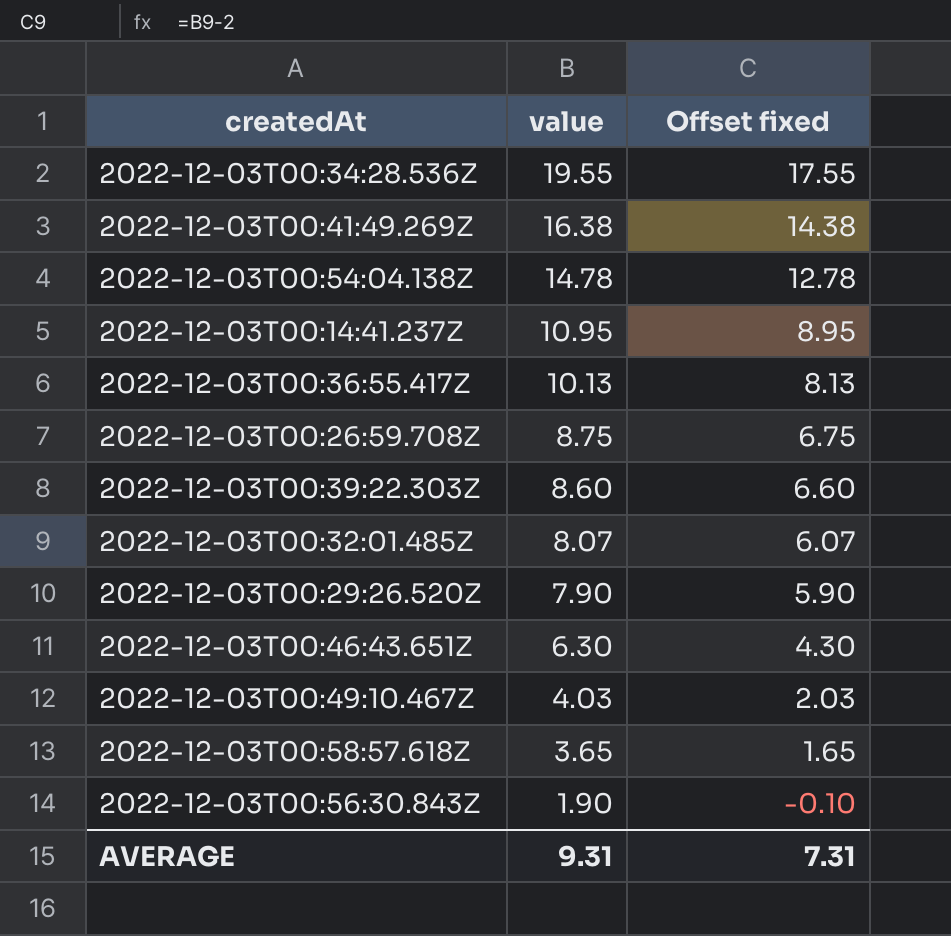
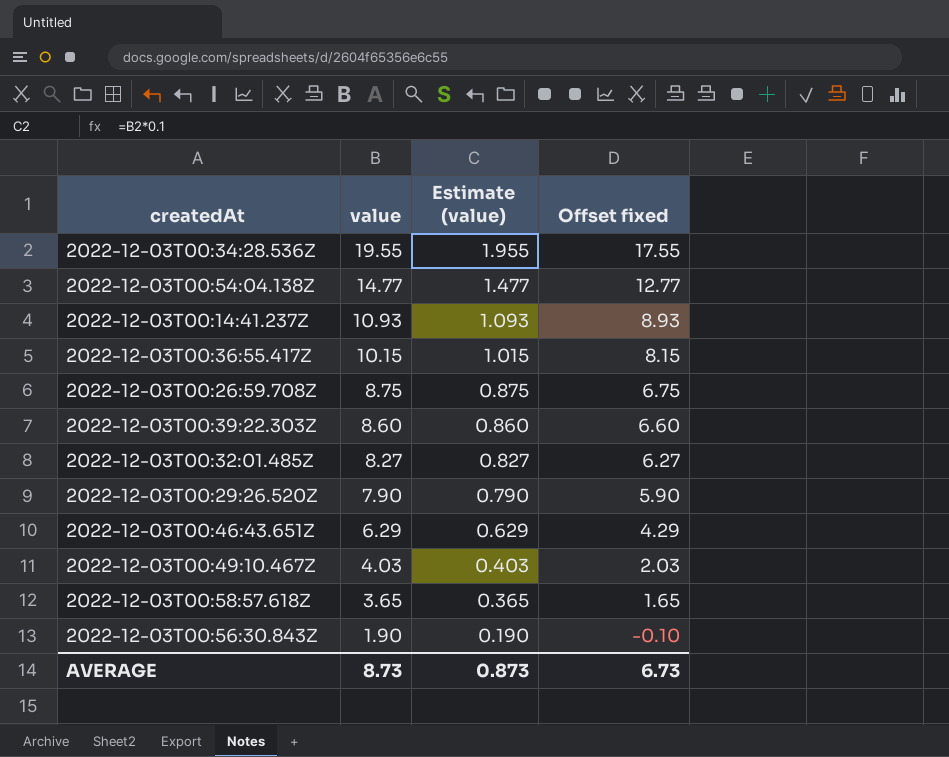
column Estimate (value) | formula: none -> [value] * 0.1
row 2022-12-03T00:41:49.269Z: 16.38 | 14.38 -> none
2022-12-03T00:54:04.138Z | value: 14.78 -> 14.77
2022-12-03T00:54:04.138Z | Offset fixed: 12.78 -> 12.77
2022-12-03T00:14:41.237Z | value: 10.95 -> 10.93
2022-12-03T00:14:41.237Z | Offset fixed: 8.95 -> 8.93
2022-12-03T00:36:55.417Z | value: 10.13 -> 10.15
2022-12-03T00:36:55.417Z | Offset fixed: 8.13 -> 8.15
2022-12-03T00:32:01.485Z | value: 8.07 -> 8.27
2022-12-03T00:32:01.485Z | Offset fixed: 6.07 -> 6.27
2022-12-03T00:46:43.651Z | value: 6.30 -> 6.29
2022-12-03T00:46:43.651Z | Offset fixed: 4.30 -> 4.29
AVERAGE | value: 9.31 -> 8.73
AVERAGE | Offset fixed: 7.31 -> 6.73

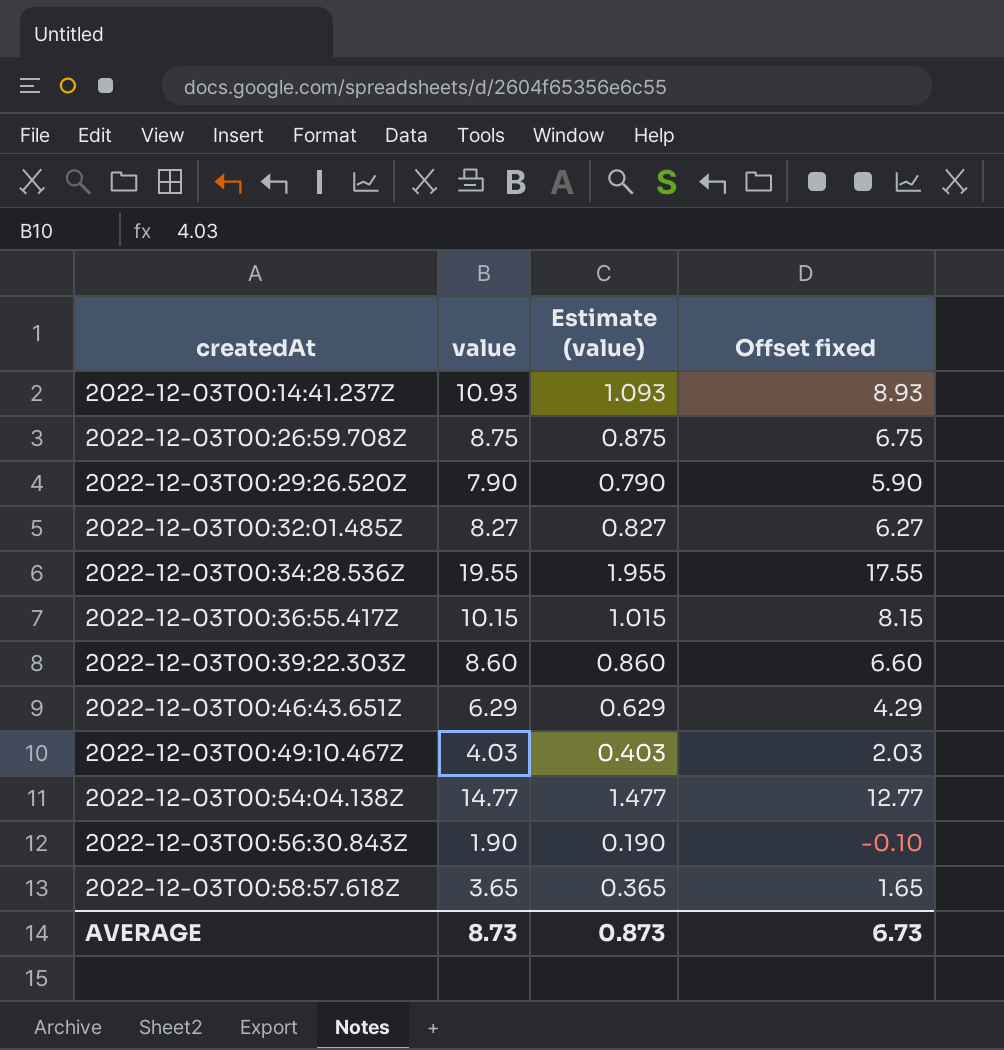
row order: value descending -> createdAt ascending

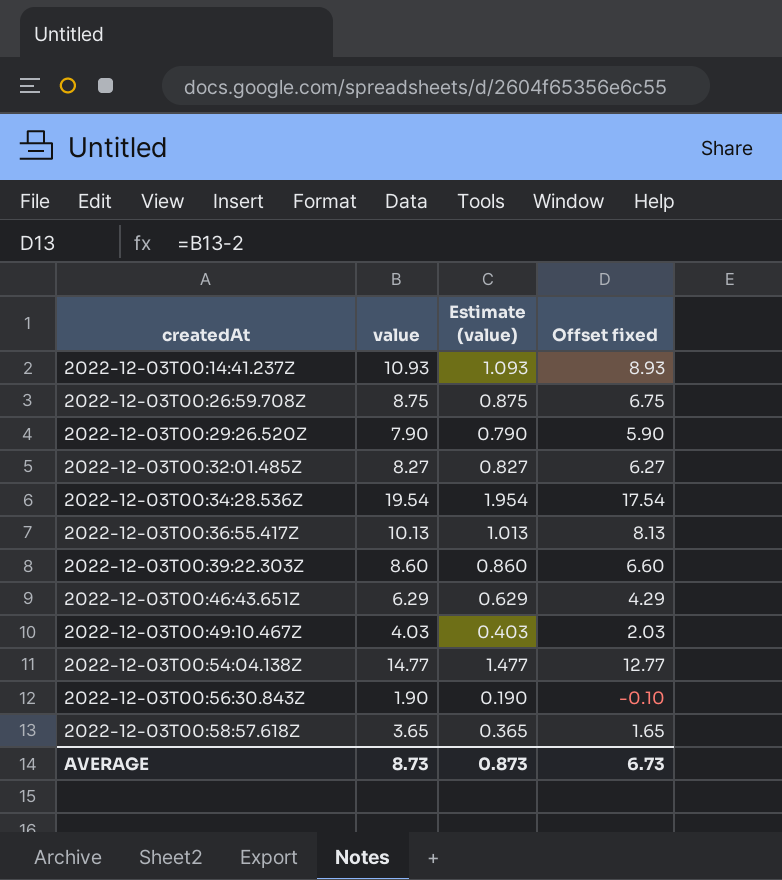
2022-12-03T00:34:28.536Z | value: 19.55 -> 19.54
2022-12-03T00:34:28.536Z | Estimate (value): 1.955 -> 1.954
2022-12-03T00:34:28.536Z | Offset fixed: 17.55 -> 17.54
2022-12-03T00:36:55.417Z | value: 10.15 -> 10.13
2022-12-03T00:36:55.417Z | Estimate (value): 1.015 -> 1.013
2022-12-03T00:36:55.417Z | Offset fixed: 8.15 -> 8.13

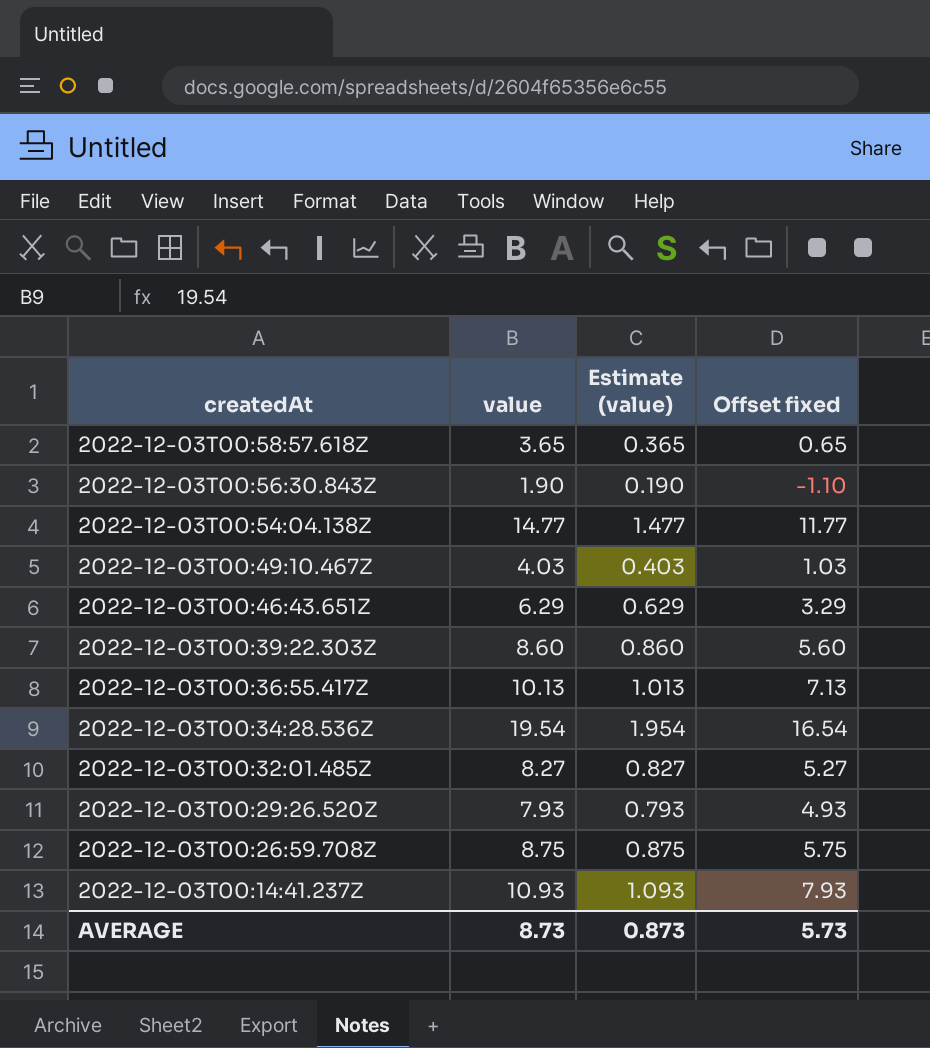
row order: createdAt ascending -> createdAt descending
column Offset fixed | formula: [value] - 2 -> [value] - 3
2022-12-03T00:29:26.520Z | value: 7.90 -> 7.93
2022-12-03T00:29:26.520Z | Estimate (value): 0.790 -> 0.793
AVERAGE | Offset fixed: 6.73 -> 5.73

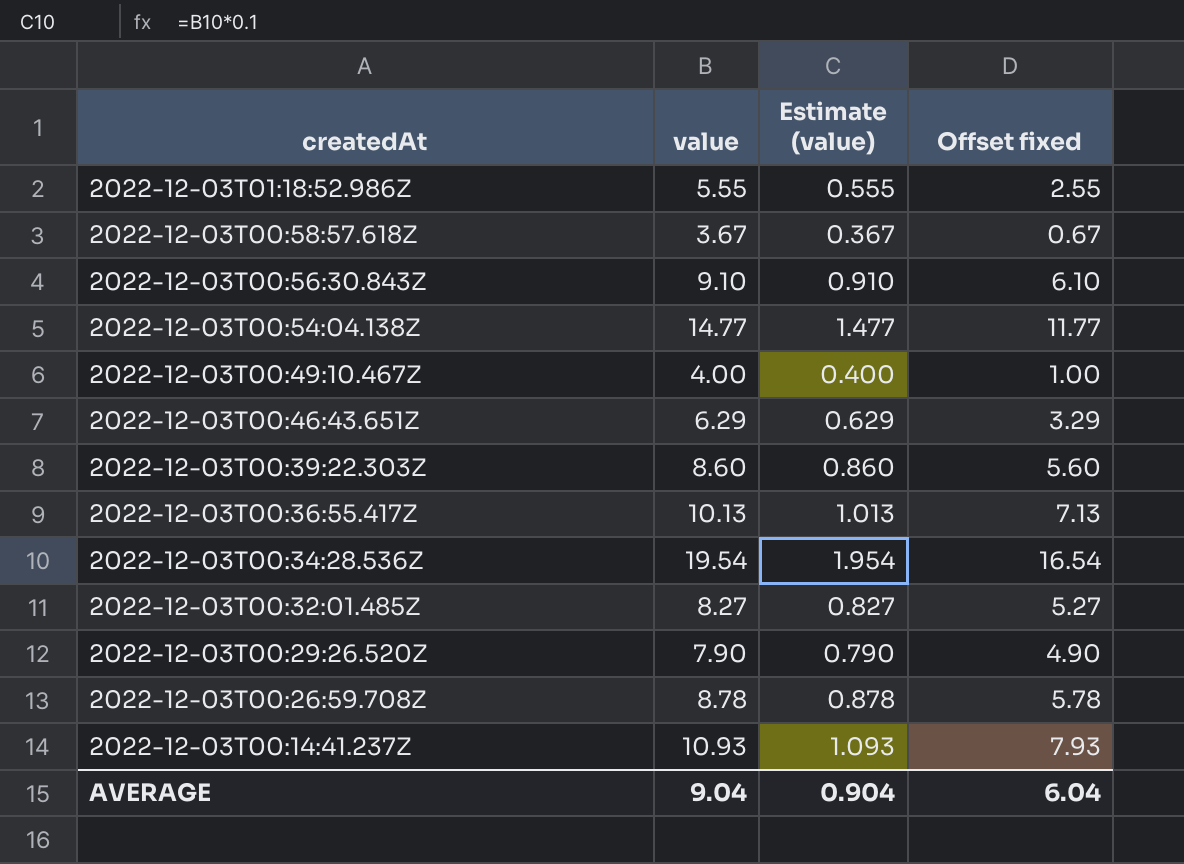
row 2022-12-03T01:18:52.986Z: none -> 5.55 | 0.555 | 2.55
2022-12-03T00:58:57.618Z | value: 3.65 -> 3.67
2022-12-03T00:58:57.618Z | Estimate (value): 0.365 -> 0.367
2022-12-03T00:58:57.618Z | Offset fixed: 0.65 -> 0.67
2022-12-03T00:56:30.843Z | value: 1.90 -> 9.10
2022-12-03T00:56:30.843Z | Estimate (value): 0.190 -> 0.910
2022-12-03T00:56:30.843Z | Offset fixed: -1.10 -> 6.10
2022-12-03T00:49:10.467Z | value: 4.03 -> 4.00
2022-12-03T00:49:10.467Z | Estimate (value): 0.403 -> 0.400
2022-12-03T00:49:10.467Z | Offset fixed: 1.03 -> 1.00
2022-12-03T00:29:26.520Z | value: 7.93 -> 7.90
2022-12-03T00:29:26.520Z | Estimate (value): 0.793 -> 0.790
2022-12-03T00:29:26.520Z | Offset fixed: 4.93 -> 4.90
2022-12-03T00:26:59.708Z | value: 8.75 -> 8.78
2022-12-03T00:26:59.708Z | Estimate (value): 0.875 -> 0.878
2022-12-03T00:26:59.708Z | Offset fixed: 5.75 -> 5.78
AVERAGE | value: 8.73 -> 9.04
AVERAGE | Estimate (value): 0.873 -> 0.904
AVERAGE | Offset fixed: 5.73 -> 6.04

